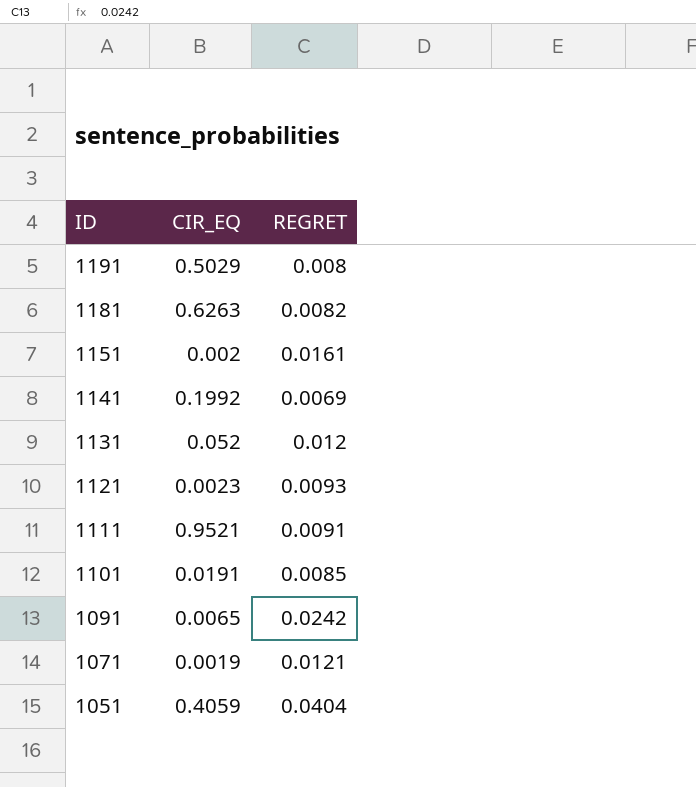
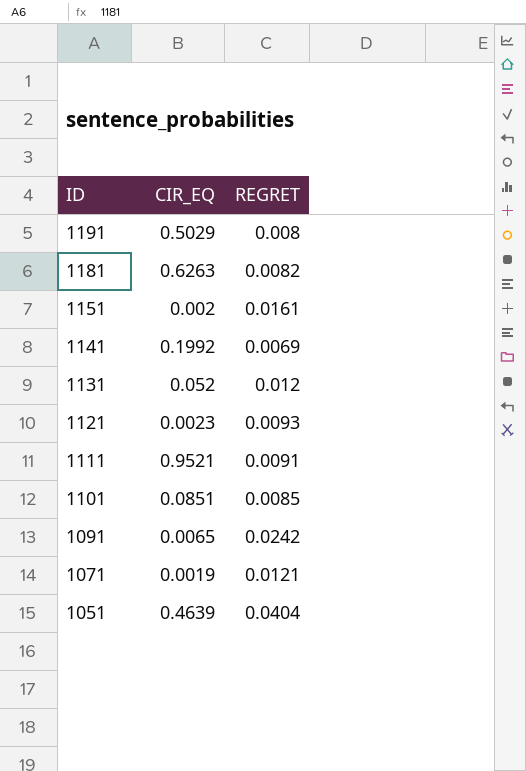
1101 | CIR_EQ: 0.0191 -> 0.0851
1051 | CIR_EQ: 0.4059 -> 0.4639

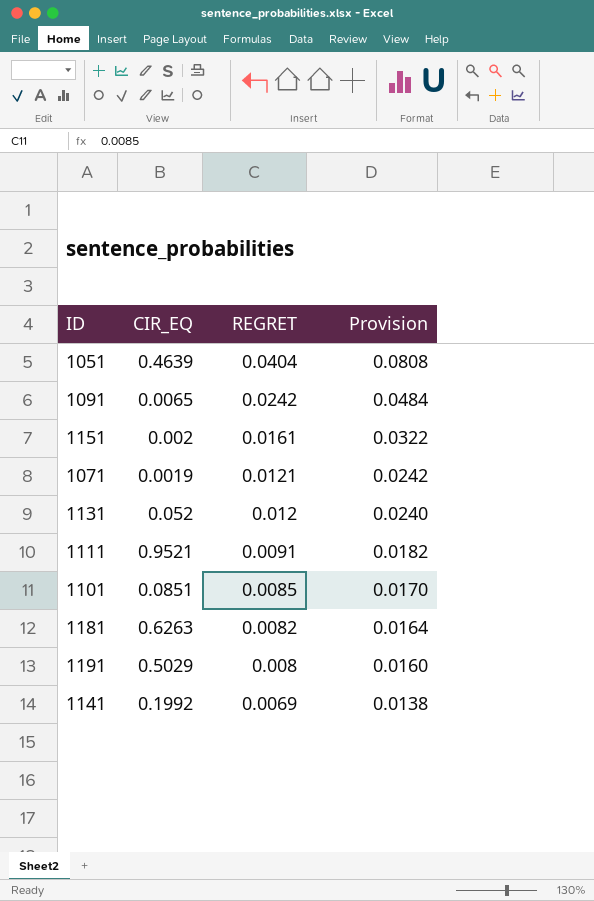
row order: ID descending -> REGRET descending
column Provision | formula: none -> [REGRET] * 2
row 1121: 0.0023 | 0.0093 -> none

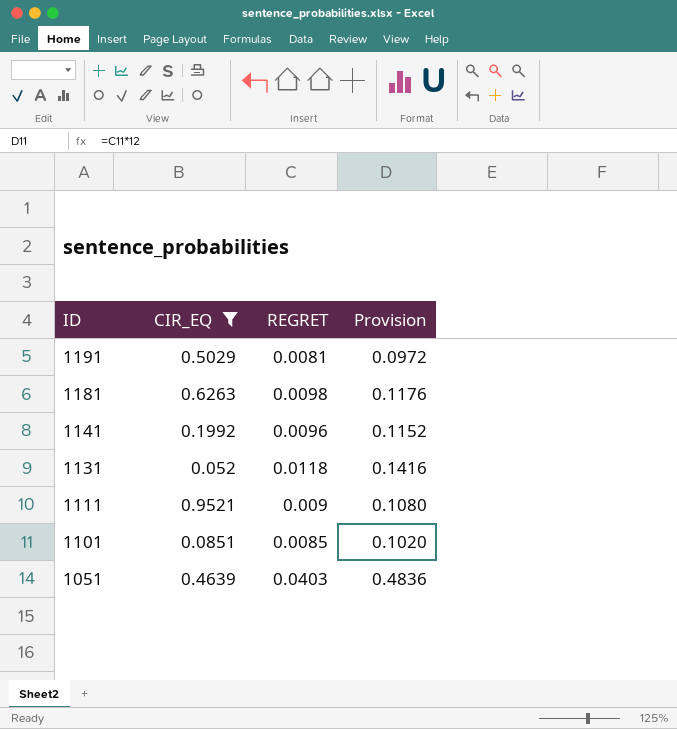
filter: none -> CIR_EQ >= 0.052
row order: REGRET descending -> ID descending
column Provision | formula: [REGRET] * 2 -> [REGRET] * 12
1191 | REGRET: 0.008 -> 0.0081
1181 | REGRET: 0.0082 -> 0.0098
1141 | REGRET: 0.0069 -> 0.0096
1131 | REGRET: 0.012 -> 0.0118
1111 | REGRET: 0.0091 -> 0.009
1051 | REGRET: 0.0404 -> 0.0403

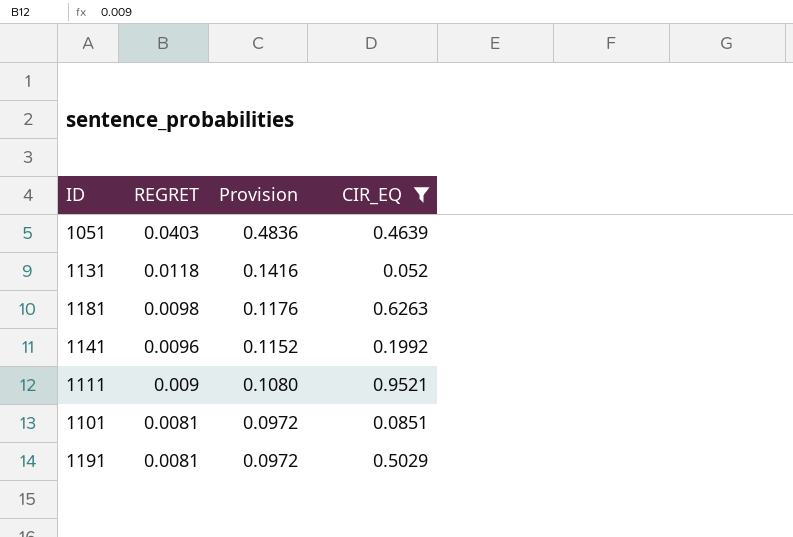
row order: ID descending -> REGRET descending
column CIR_EQ | position: 2 -> 4
1101 | REGRET: 0.0085 -> 0.0081
1101 | Provision: 0.1020 -> 0.0972

